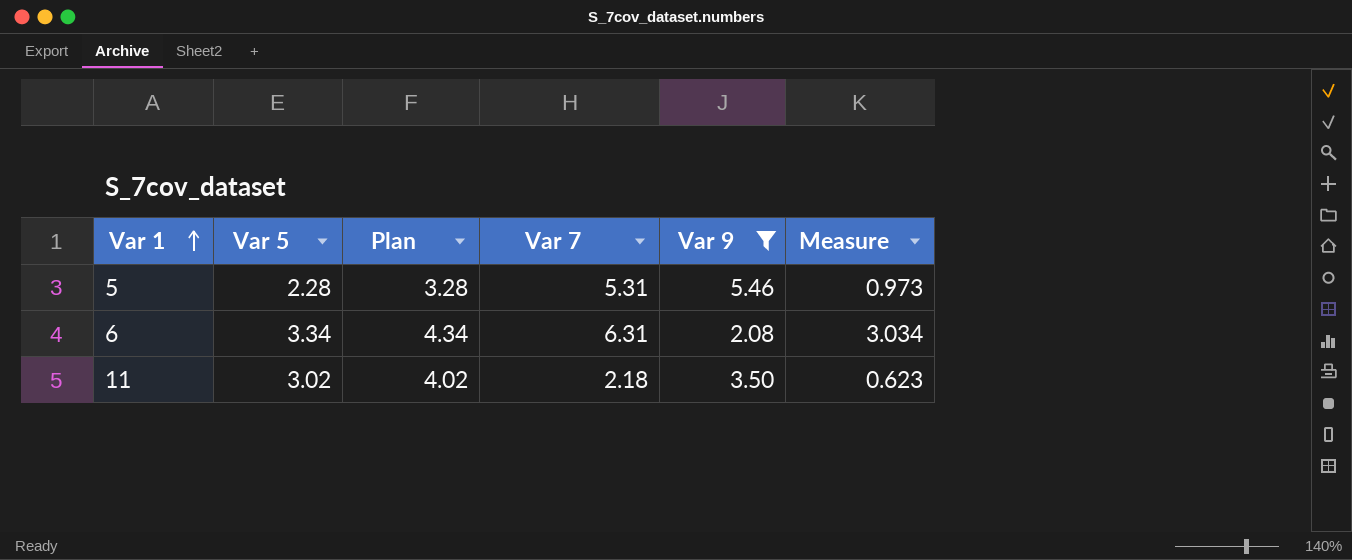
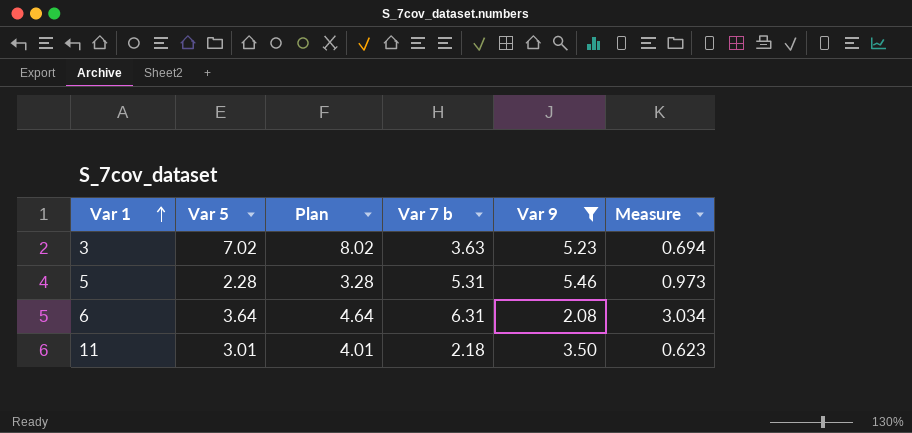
column name: Var 7 -> Var 7 b
row 3: none -> 7.02 | 8.02 | 3.63 | 5.23 | 0.694
6 | Var 5: 3.34 -> 3.64
6 | Plan: 4.34 -> 4.64
11 | Var 5: 3.02 -> 3.01
11 | Plan: 4.02 -> 4.01

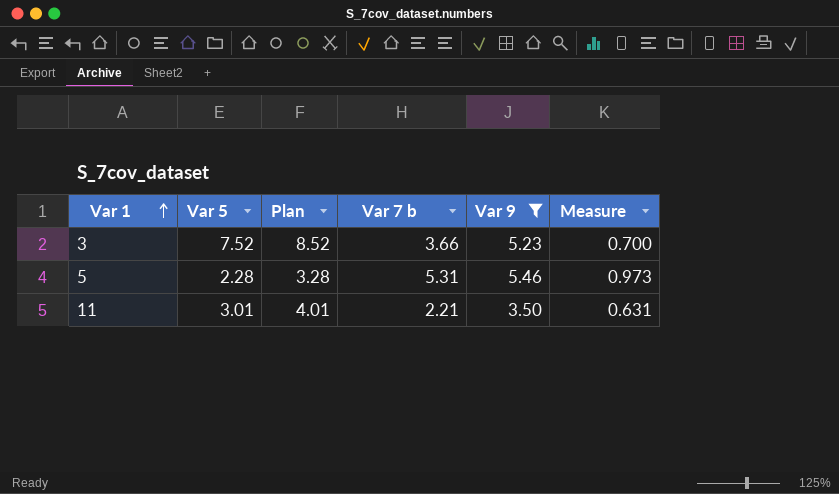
row 6: 3.64 | 4.64 | 6.31 | 2.08 | 3.034 -> none
3 | Var 5: 7.02 -> 7.52
3 | Plan: 8.02 -> 8.52
3 | Var 7 b: 3.63 -> 3.66
3 | Measure: 0.694 -> 0.700
11 | Var 7 b: 2.18 -> 2.21
11 | Measure: 0.623 -> 0.631

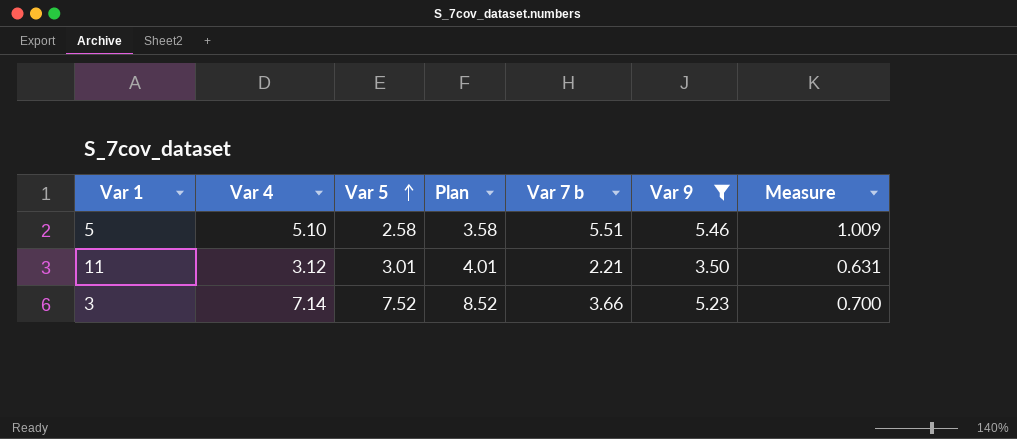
row order: Var 1 ascending -> Var 5 ascending
column Var 4 | position: none -> 2
5 | Var 5: 2.28 -> 2.58
5 | Plan: 3.28 -> 3.58
5 | Var 7 b: 5.31 -> 5.51
5 | Measure: 0.973 -> 1.009

